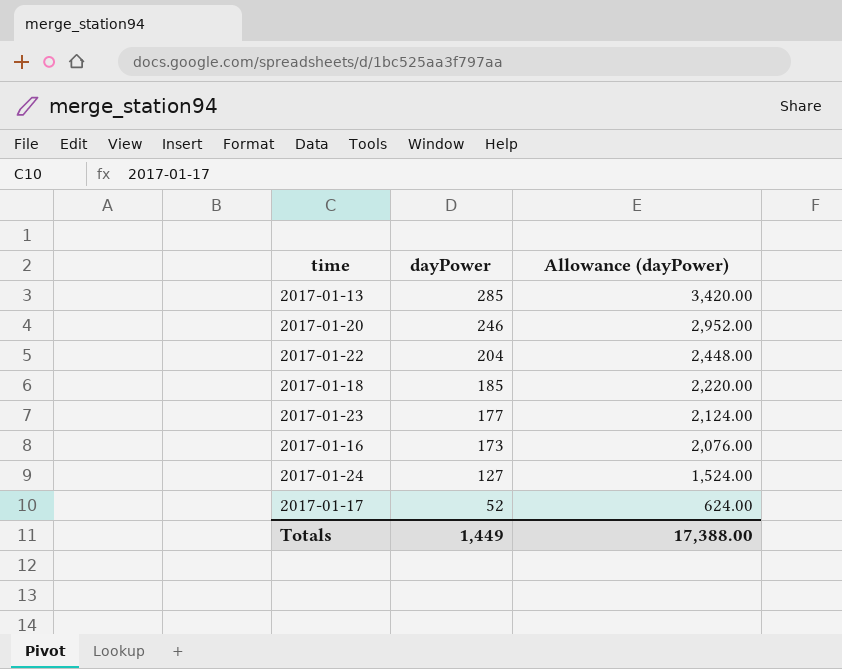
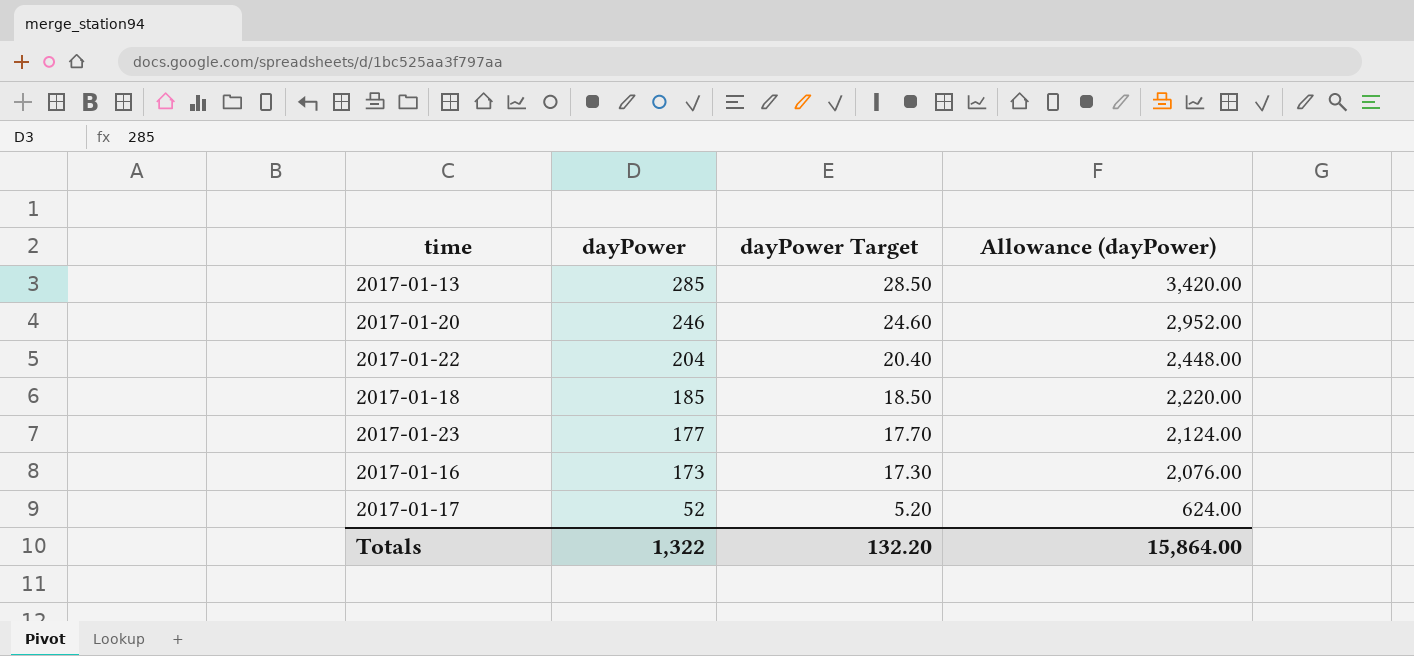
column dayPower Target | formula: none -> [dayPower] * 0.1
row 2017-01-24: 127 | 1,524.00 -> none
Totals | dayPower: 1,449 -> 1,322
Totals | Allowance (dayPower): 17,388.00 -> 15,864.00

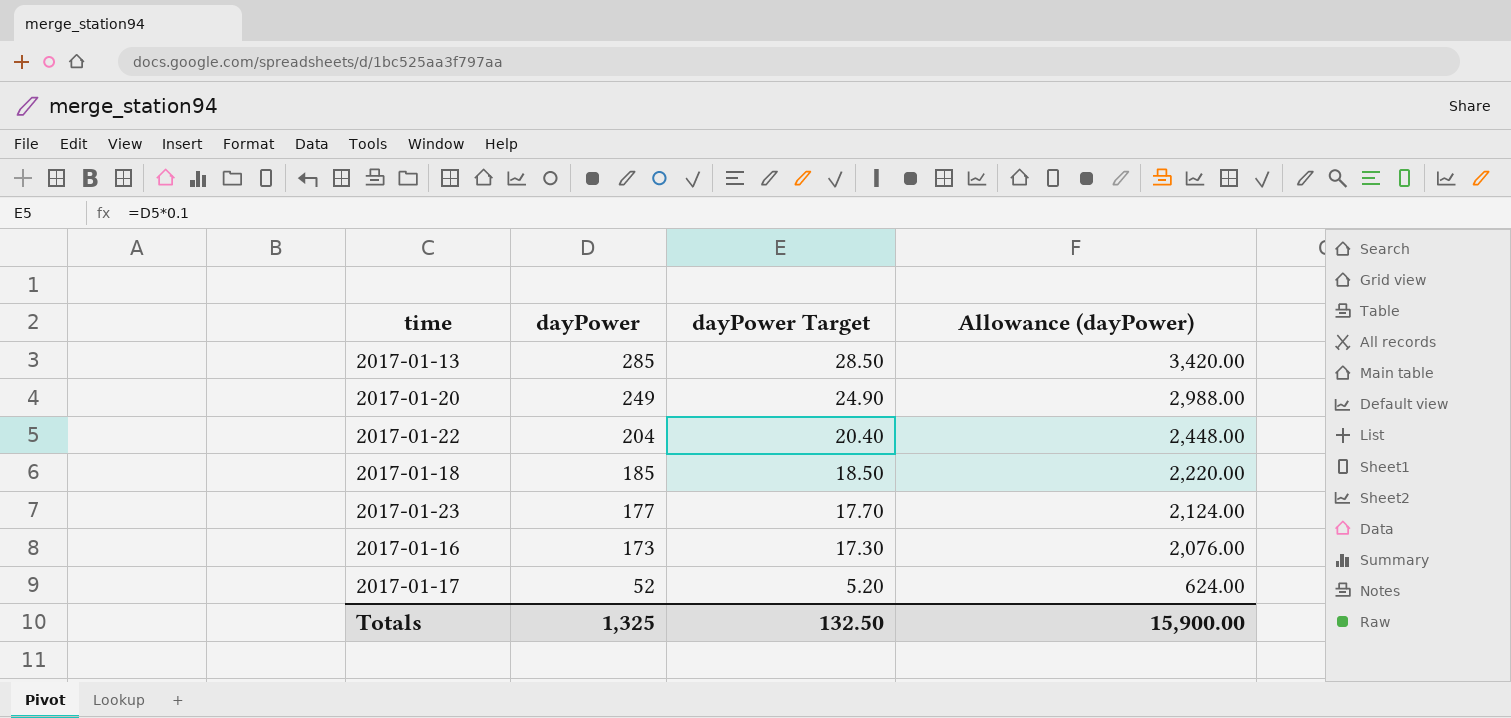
2017-01-20 | dayPower: 246 -> 249
2017-01-20 | dayPower Target: 24.60 -> 24.90
2017-01-20 | Allowance (dayPower): 2,952.00 -> 2,988.00
Totals | dayPower: 1,322 -> 1,325
Totals | dayPower Target: 132.20 -> 132.50
Totals | Allowance (dayPower): 15,864.00 -> 15,900.00

